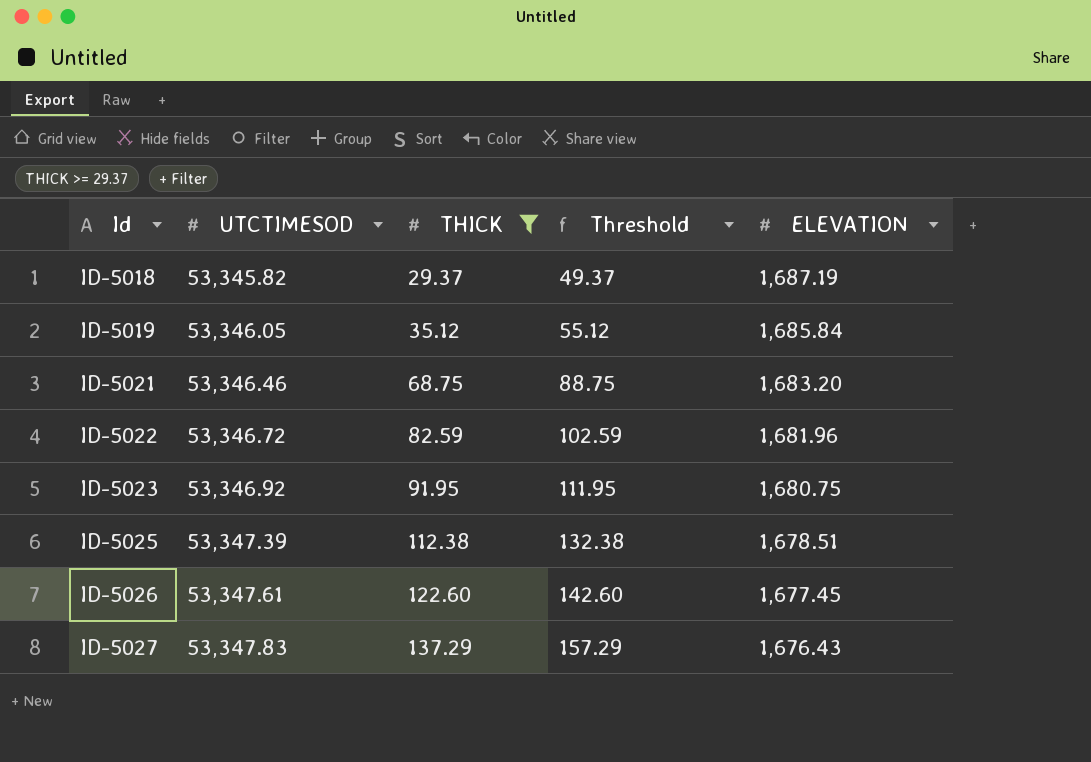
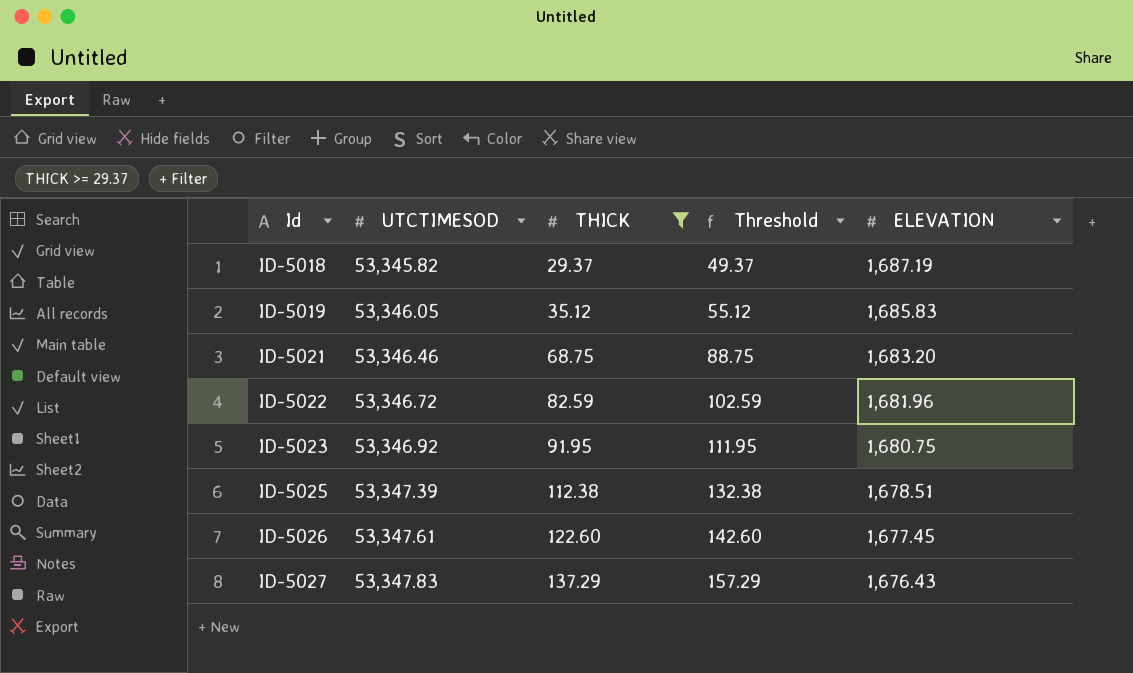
ID-5019 | ELEVATION: 1,685.84 -> 1,685.83

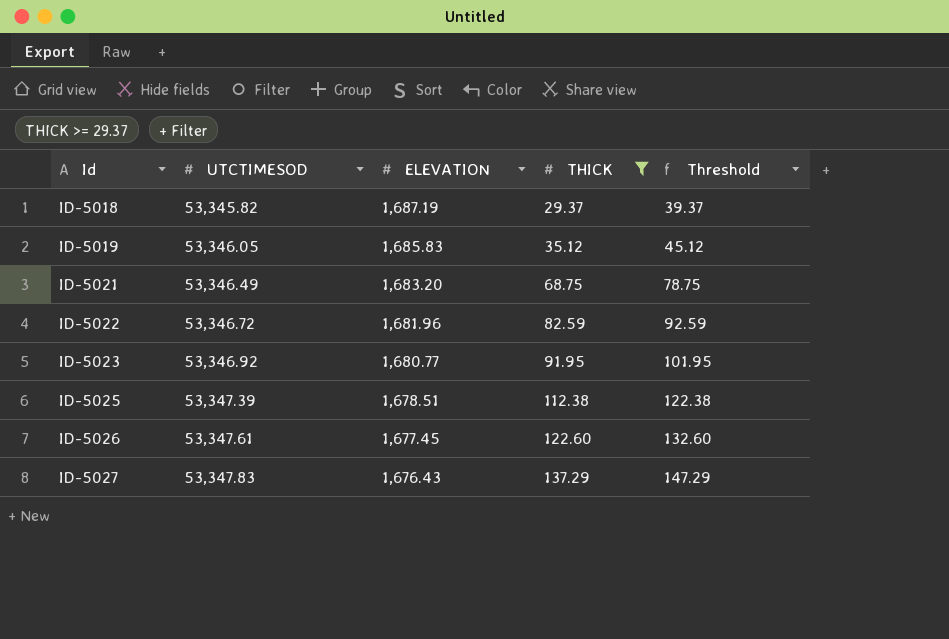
column ELEVATION | position: 5 -> 3
column Threshold | formula: [THICK] + 20 -> [THICK] + 10
ID-5021 | UTCTIMESOD: 53,346.46 -> 53,346.49
ID-5023 | ELEVATION: 1,680.75 -> 1,680.77

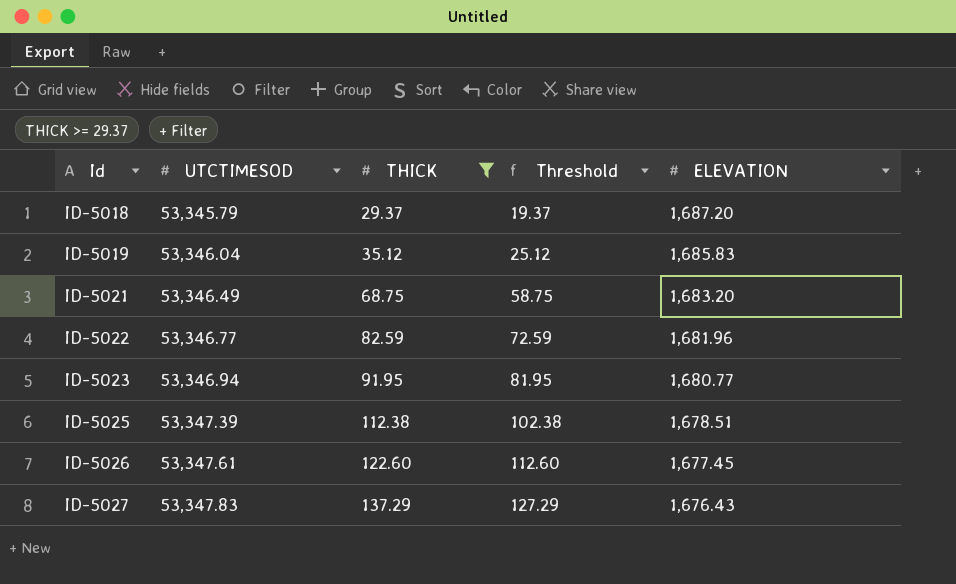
column Threshold | formula: [THICK] + 10 -> [THICK] - 10
column ELEVATION | position: 3 -> 5
ID-5018 | UTCTIMESOD: 53,345.82 -> 53,345.79
ID-5018 | ELEVATION: 1,687.19 -> 1,687.20
ID-5019 | UTCTIMESOD: 53,346.05 -> 53,346.04
ID-5022 | UTCTIMESOD: 53,346.72 -> 53,346.77
ID-5023 | UTCTIMESOD: 53,346.92 -> 53,346.94

